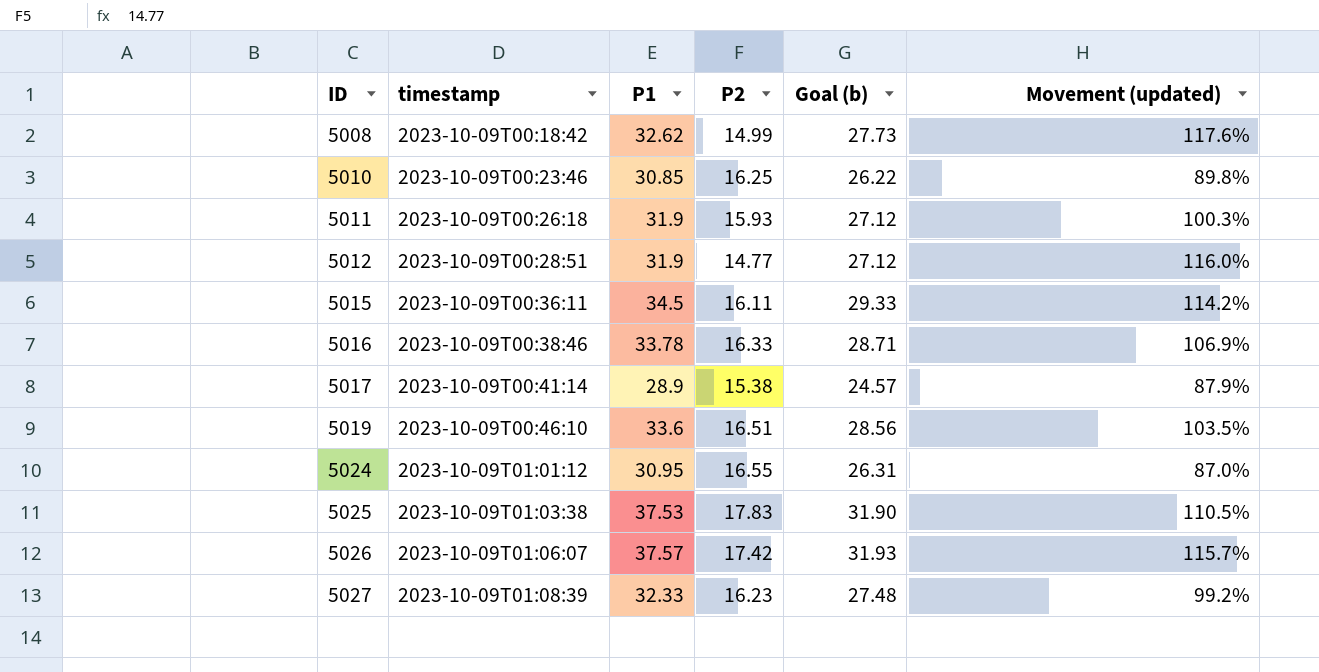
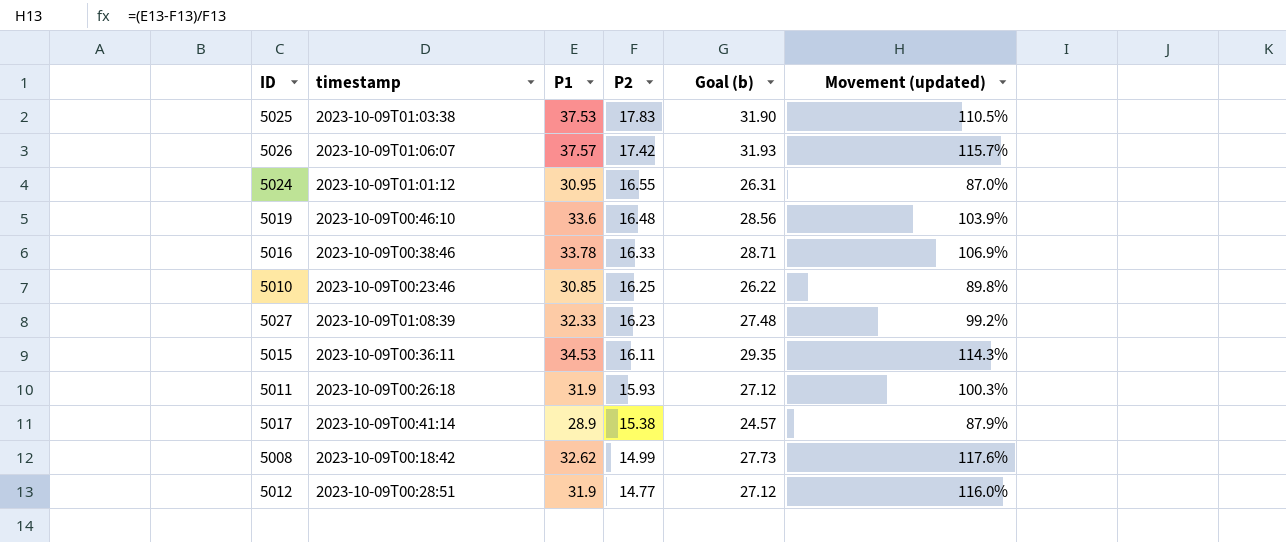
row order: ID ascending -> P2 descending
5019 | P2: 16.51 -> 16.48
5019 | Movement (updated): 103.5% -> 103.9%
5015 | P1: 34.5 -> 34.53
5015 | Goal (b): 29.33 -> 29.35
5015 | Movement (updated): 114.2% -> 114.3%

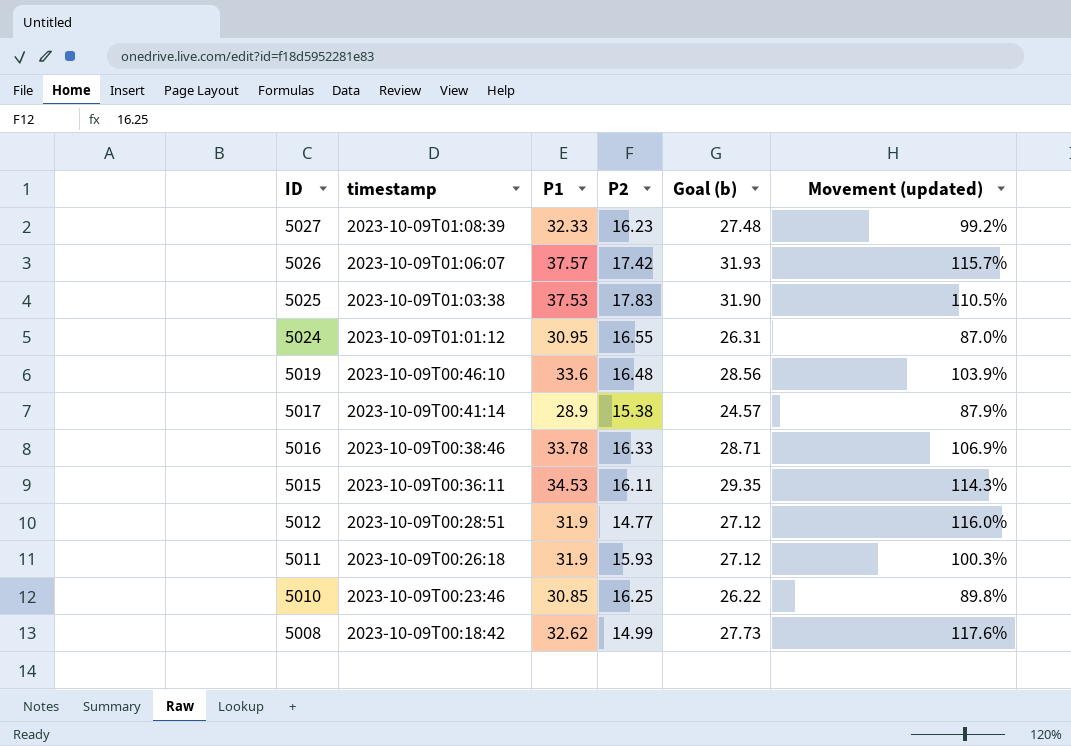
row order: P2 descending -> ID descending

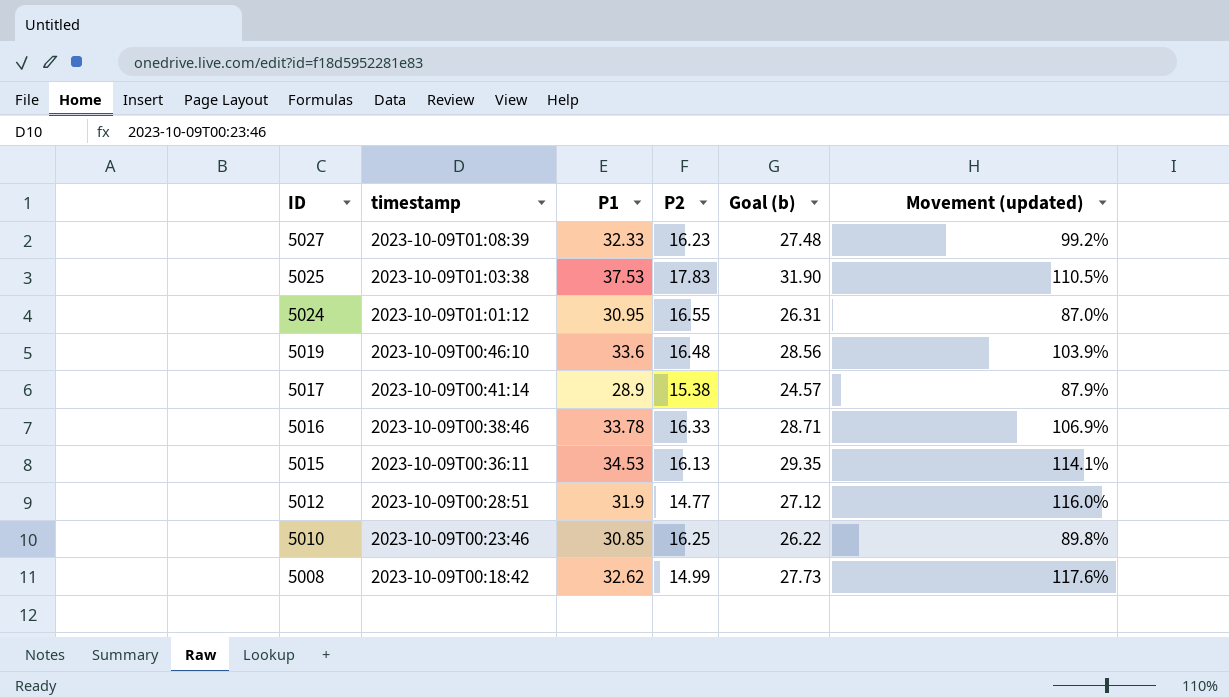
row 5026: 2023-10-09T01:06:07 | 37.57 | 17.42 | 31.93 | 115.7% -> none
row 5011: 2023-10-09T00:26:18 | 31.9 | 15.93 | 27.12 | 100.3% -> none
5015 | P2: 16.11 -> 16.13
5015 | Movement (updated): 114.3% -> 114.1%

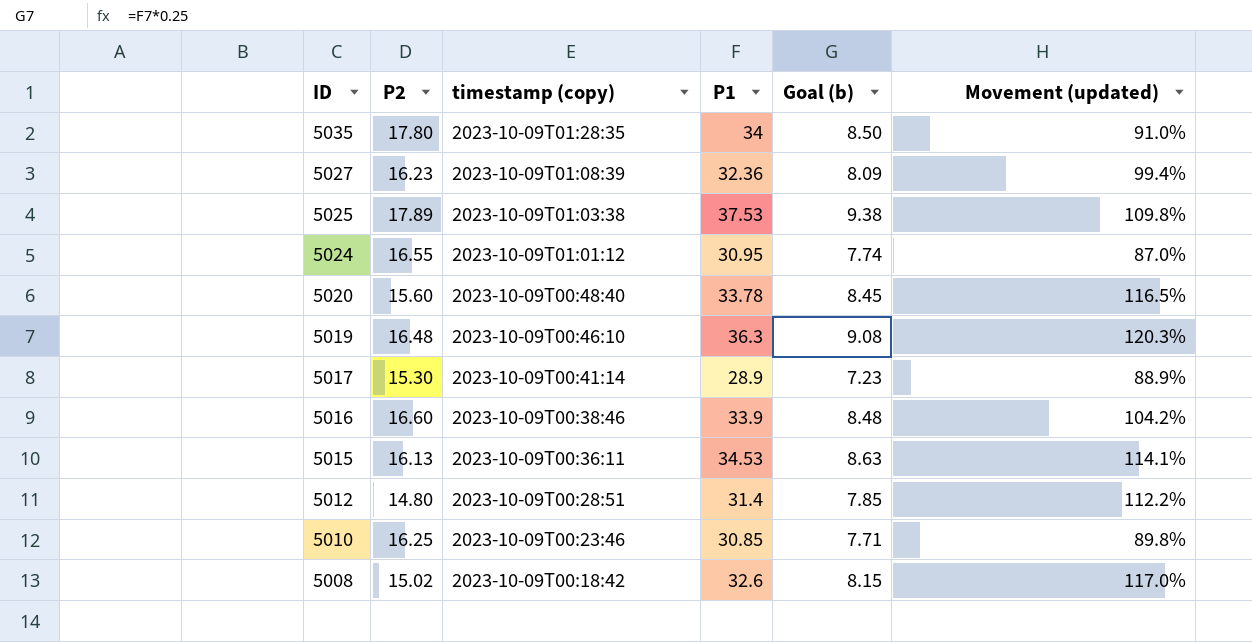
column P2 | position: 4 -> 2
column name: timestamp -> timestamp (copy)
column Goal (b) | formula: [P1] * 0.85 -> [P1] * 0.25
row 5035: none -> 17.80 | 2023-10-09T01:28:35 | 34 | 8.50 | 91.0%
5027 | P1: 32.33 -> 32.36
5027 | Movement (updated): 99.2% -> 99.4%
5025 | P2: 17.83 -> 17.89
5025 | Movement (updated): 110.5% -> 109.8%
row 5020: none -> 15.60 | 2023-10-09T00:48:40 | 33.78 | 8.45 | 116.5%
5019 | P1: 33.6 -> 36.3
5019 | Movement (updated): 103.9% -> 120.3%
5017 | P2: 15.38 -> 15.30
5017 | Movement (updated): 87.9% -> 88.9%
5016 | P2: 16.33 -> 16.60
5016 | P1: 33.78 -> 33.9
5016 | Movement (updated): 106.9% -> 104.2%
5012 | P2: 14.77 -> 14.80
5012 | P1: 31.9 -> 31.4
5012 | Movement (updated): 116.0% -> 112.2%
5008 | P2: 14.99 -> 15.02
5008 | P1: 32.62 -> 32.6
5008 | Movement (updated): 117.6% -> 117.0%

